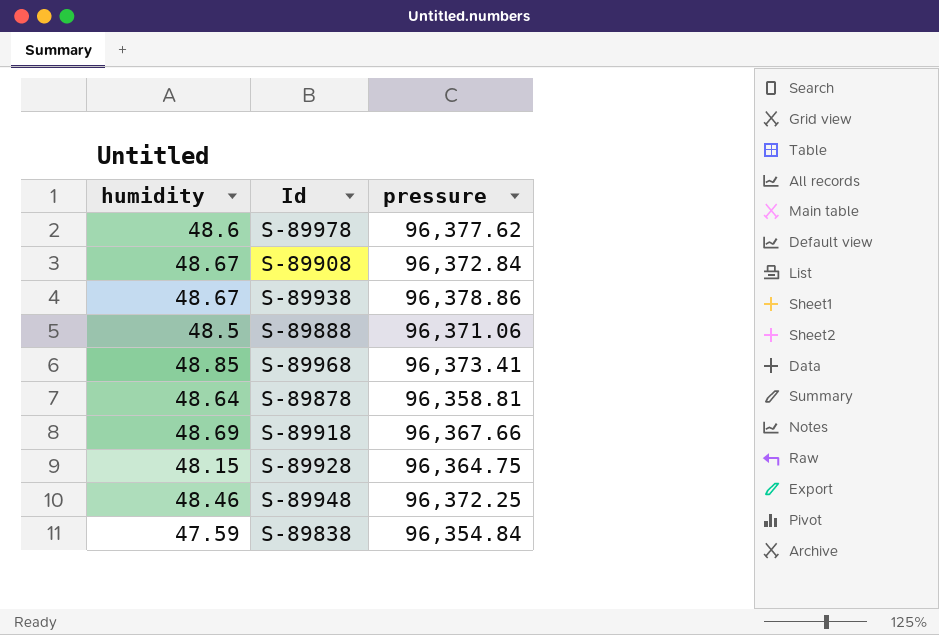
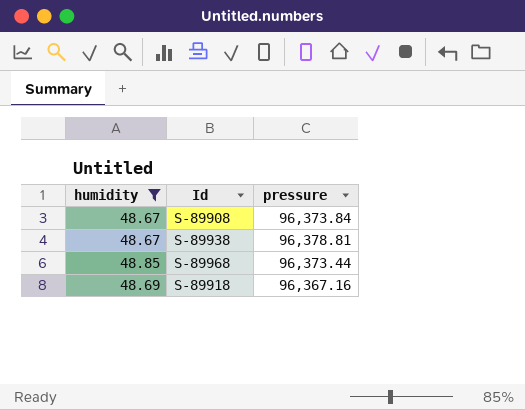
filter: none -> humidity >= 48.67
S-89908 | pressure: 96,372.84 -> 96,373.84
S-89938 | pressure: 96,378.86 -> 96,378.81
S-89968 | pressure: 96,373.41 -> 96,373.44
S-89918 | pressure: 96,367.66 -> 96,367.16

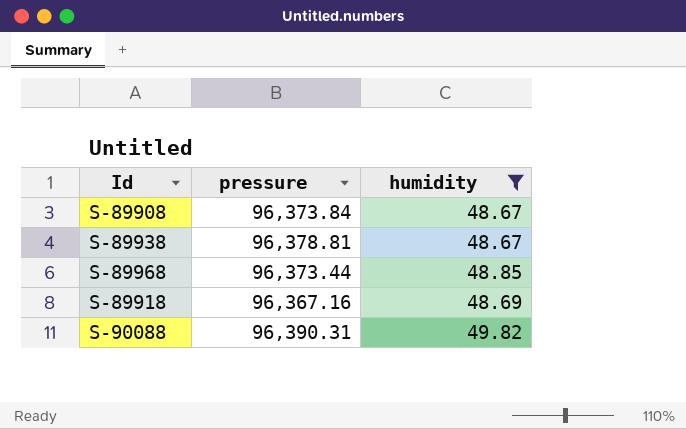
column humidity | position: 1 -> 3
row S-90088: none -> 96,390.31 | 49.82

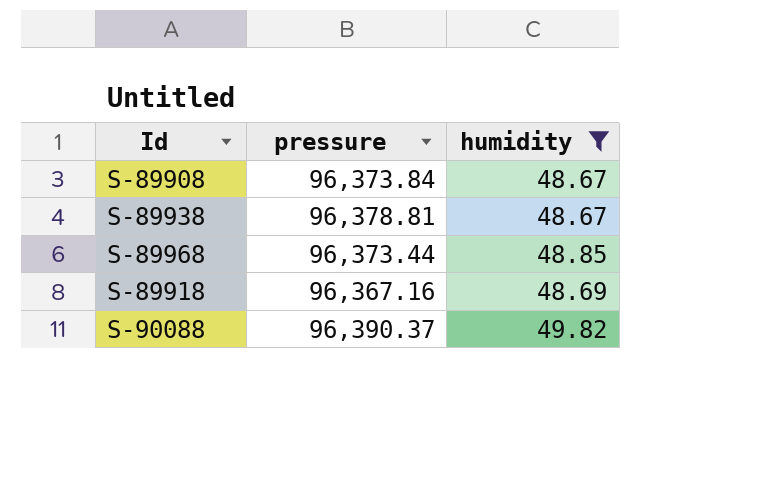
S-90088 | pressure: 96,390.31 -> 96,390.37

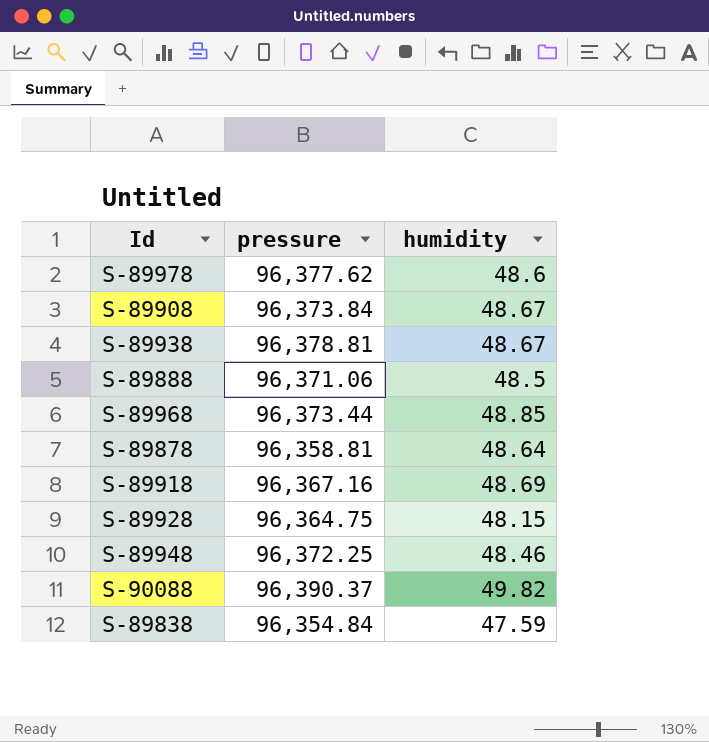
filter: humidity >= 48.67 -> none

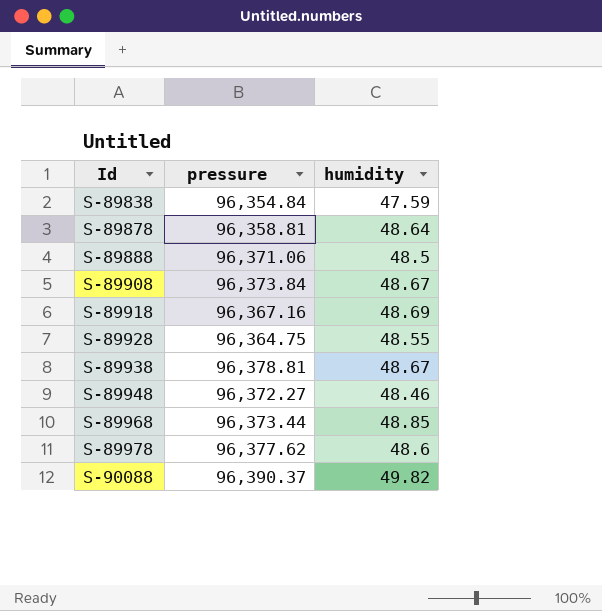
row order: none -> Id ascending
S-89928 | humidity: 48.15 -> 48.55
S-89948 | pressure: 96,372.25 -> 96,372.27

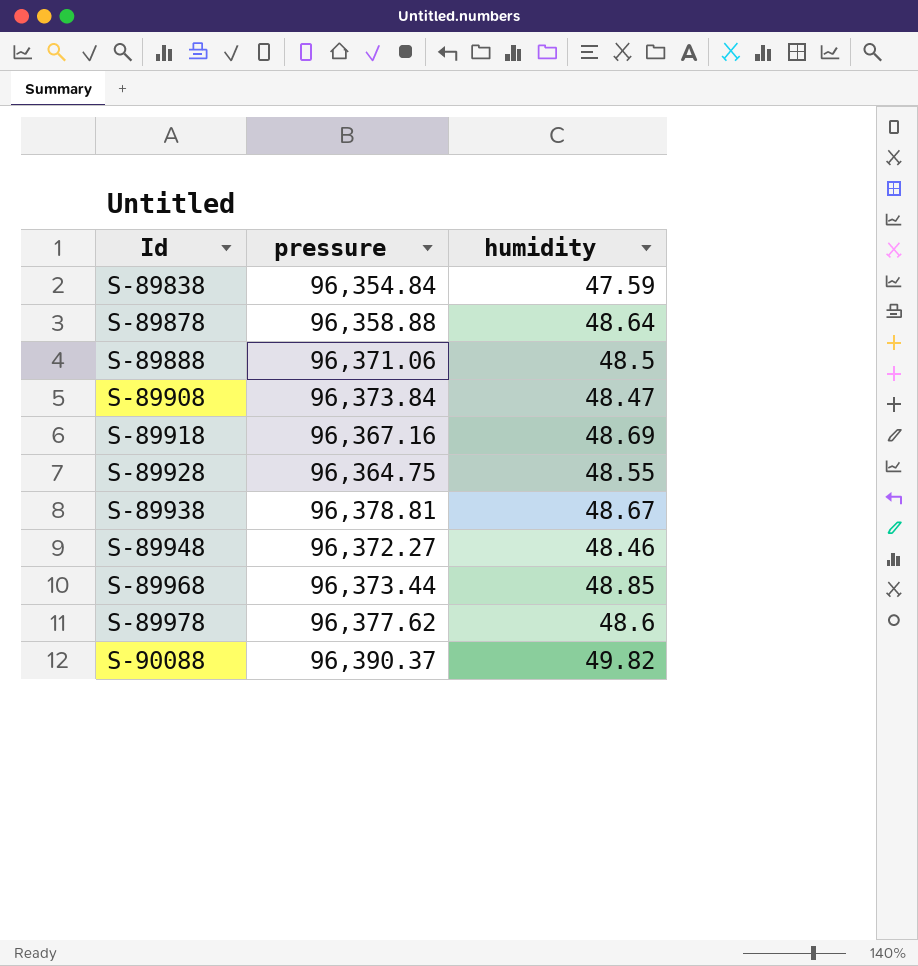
S-89878 | pressure: 96,358.81 -> 96,358.88
S-89908 | humidity: 48.67 -> 48.47

